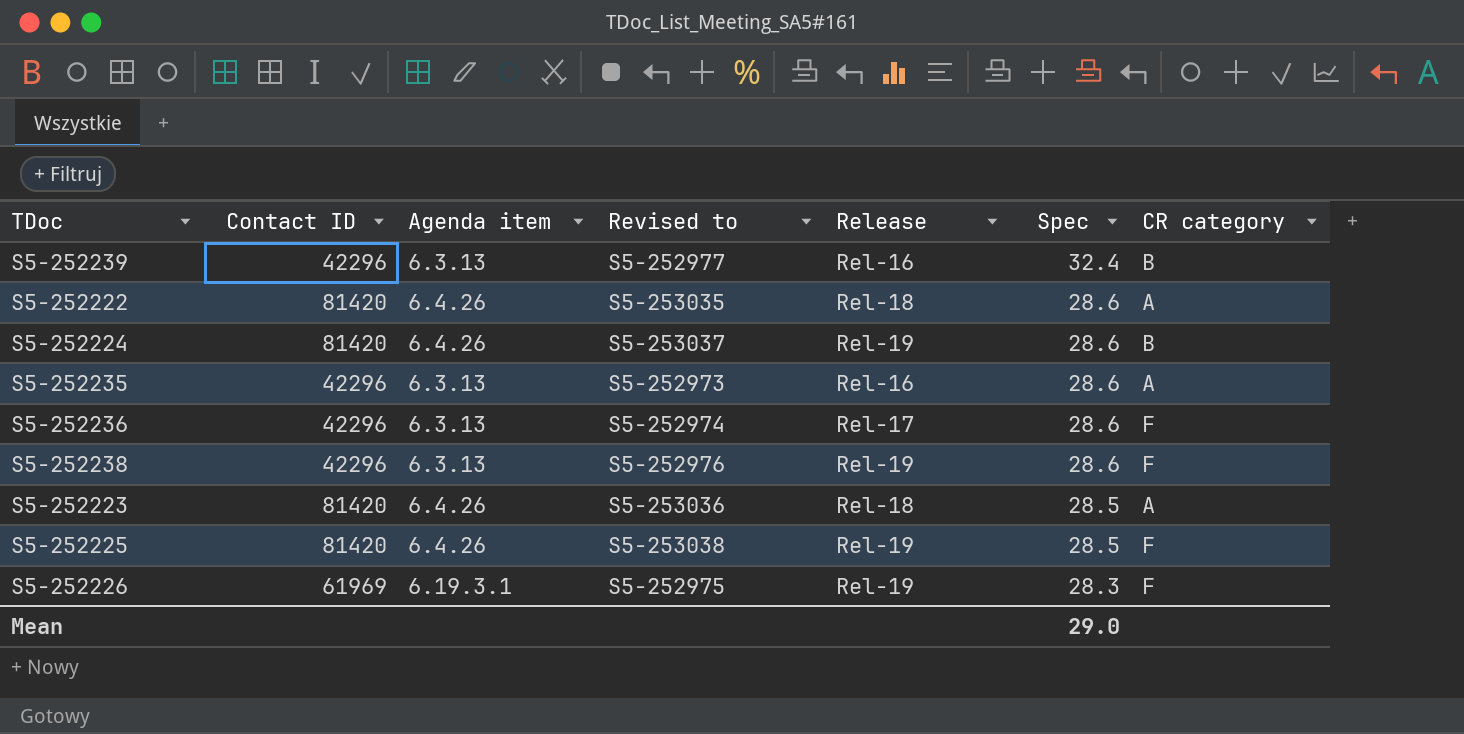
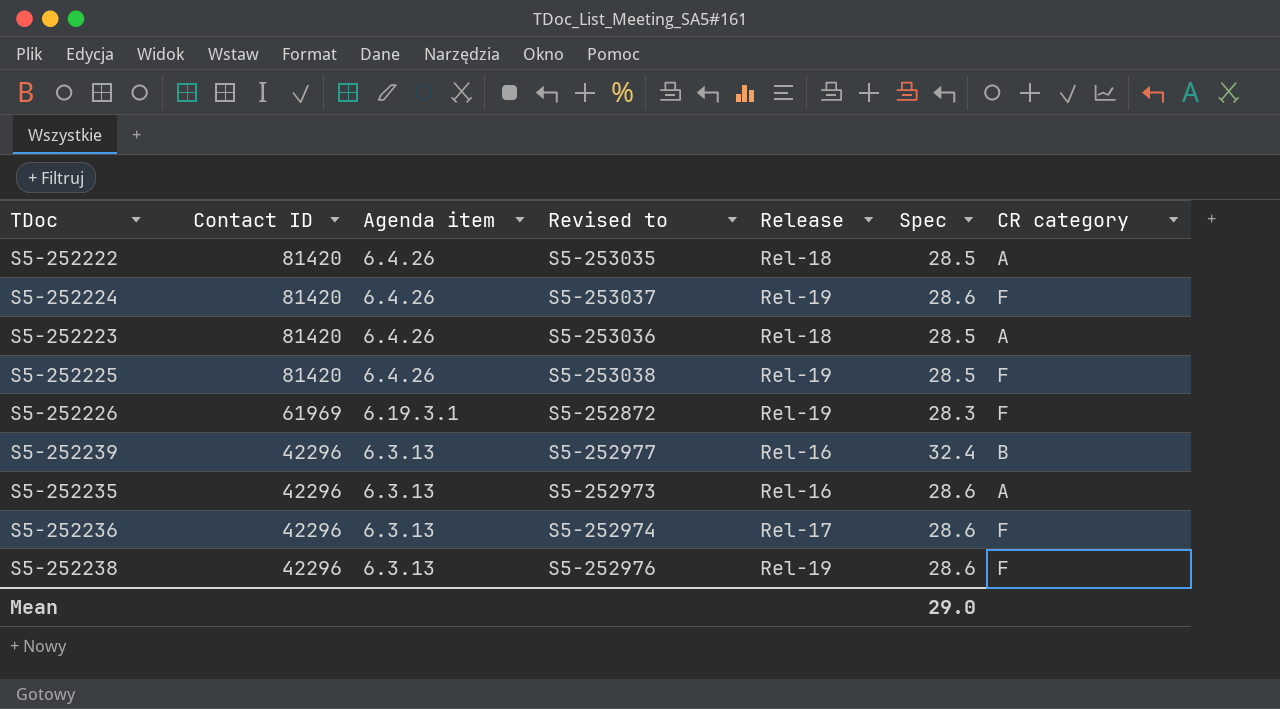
row order: Spec descending -> Contact ID descending
S5-252222 | Spec: 28.6 -> 28.5
S5-252224 | CR category: B -> F
S5-252226 | Revised to: S5-252975 -> S5-252872

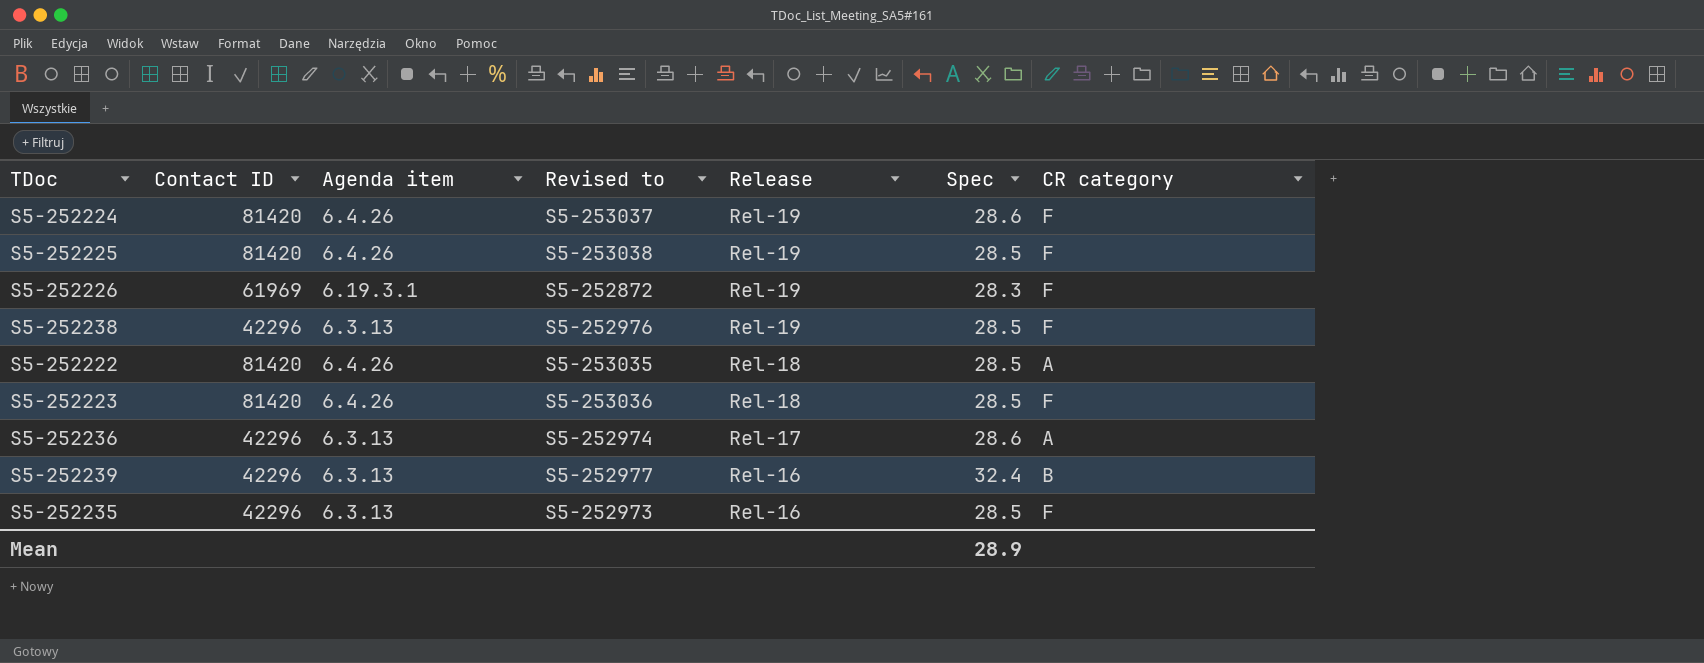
row order: Contact ID descending -> Release descending
S5-252238 | Spec: 28.6 -> 28.5
S5-252223 | CR category: A -> F
S5-252236 | CR category: F -> A
S5-252235 | Spec: 28.6 -> 28.5
S5-252235 | CR category: A -> F
Mean | Spec: 29.0 -> 28.9

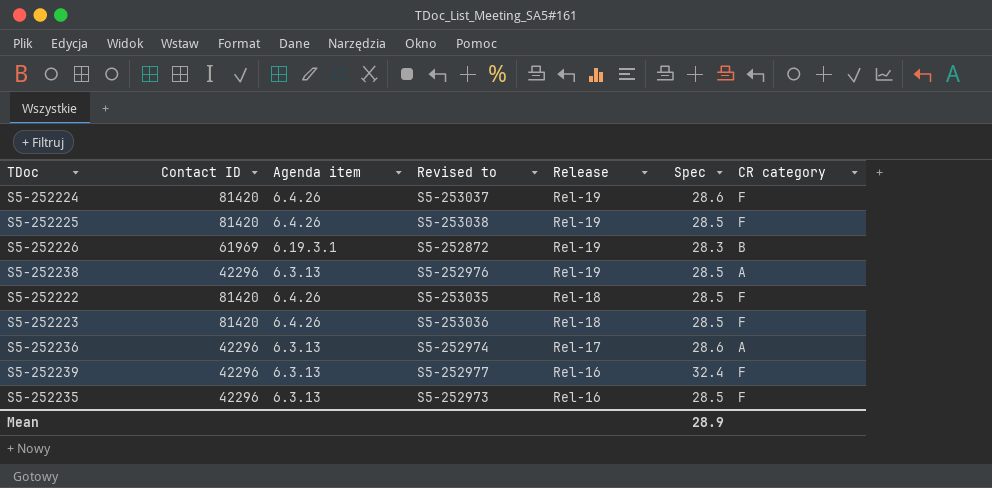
S5-252226 | CR category: F -> B
S5-252238 | CR category: F -> A
S5-252222 | CR category: A -> F
S5-252239 | CR category: B -> F

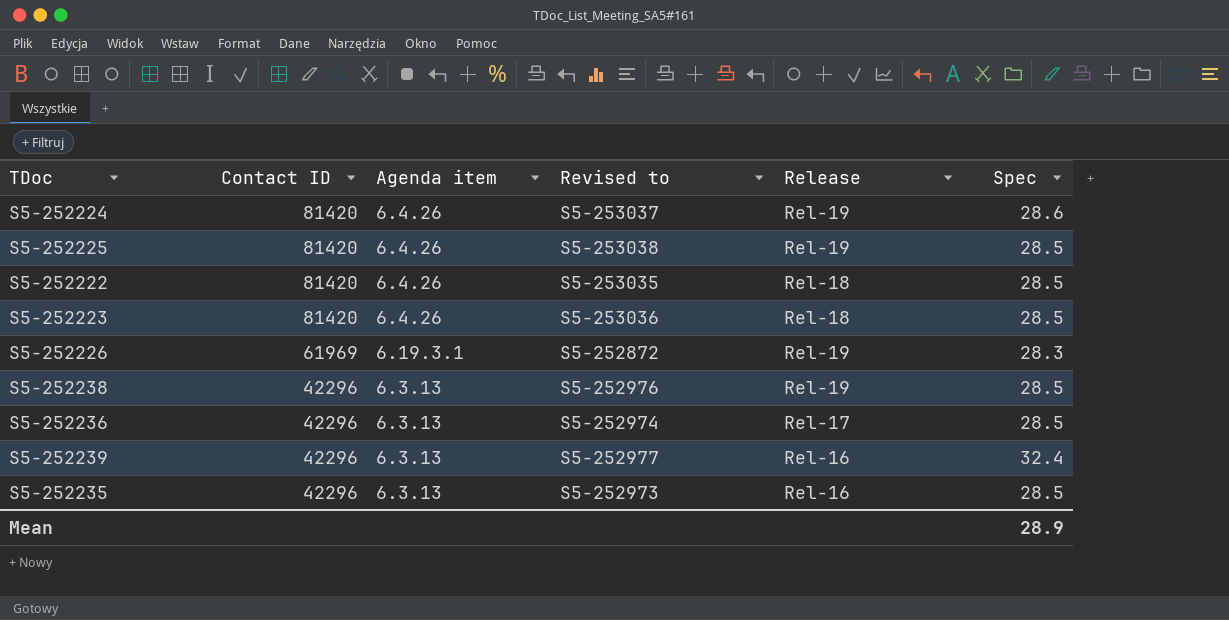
row order: Release descending -> Contact ID descending
column CR category | position: 7 -> none
S5-252236 | Spec: 28.6 -> 28.5

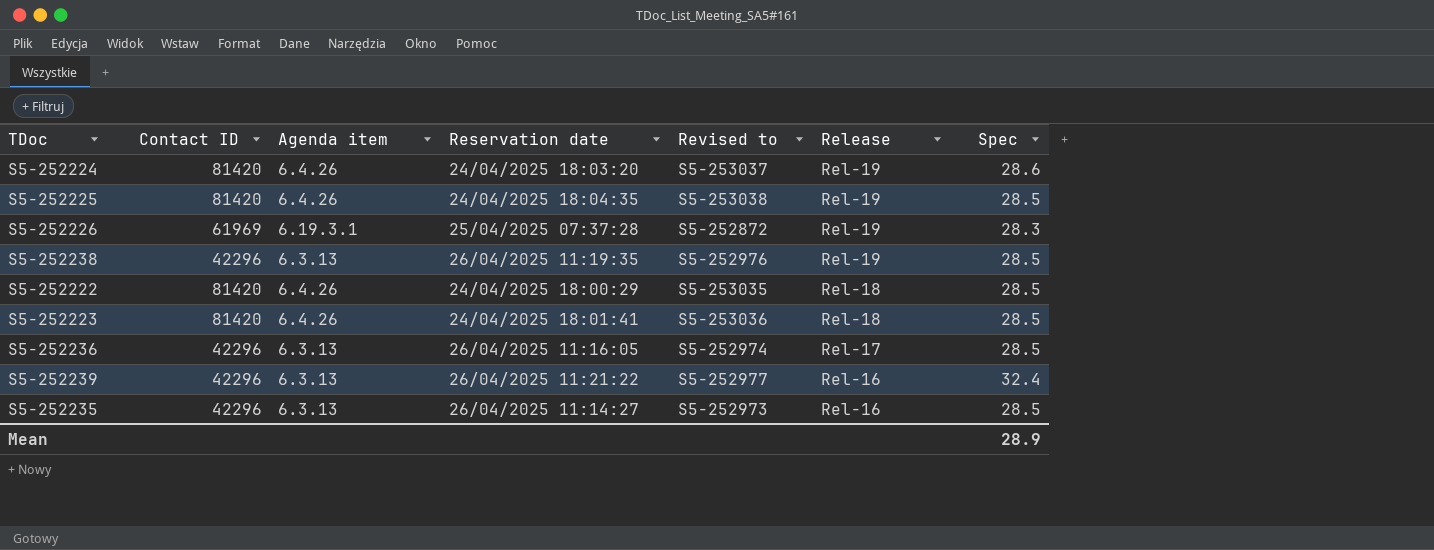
row order: Contact ID descending -> Release descending
column Reservation date | position: none -> 4

